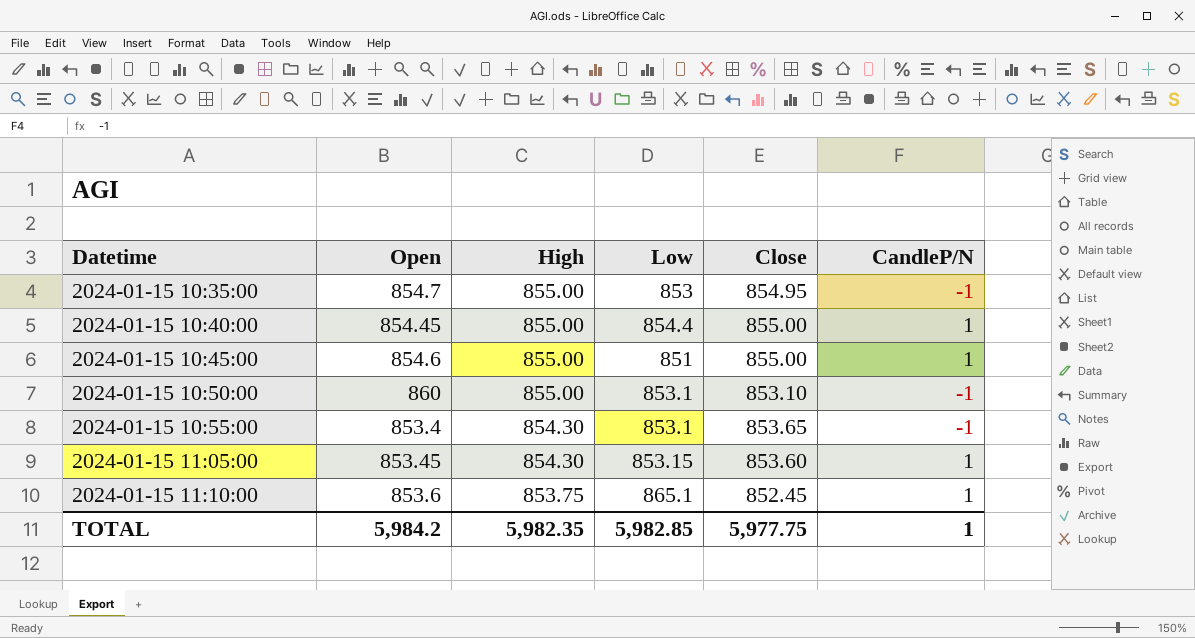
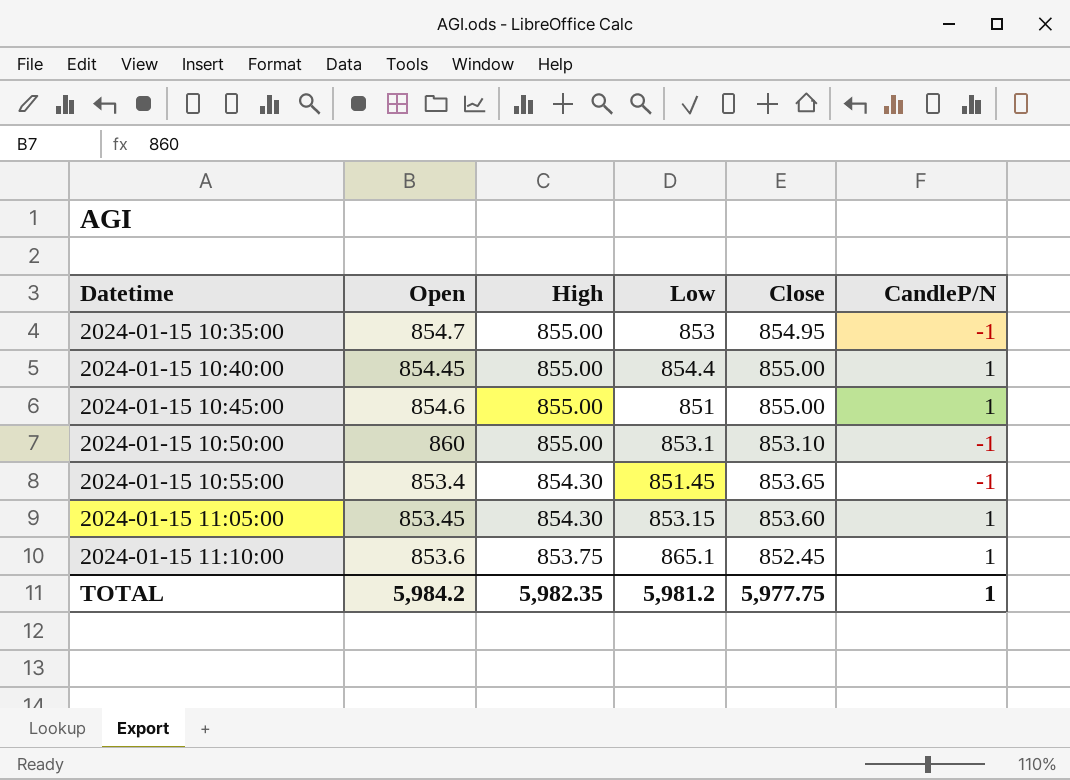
2024-01-15 10:55:00 | Low: 853.1 -> 851.45
TOTAL | Low: 5,982.85 -> 5,981.2

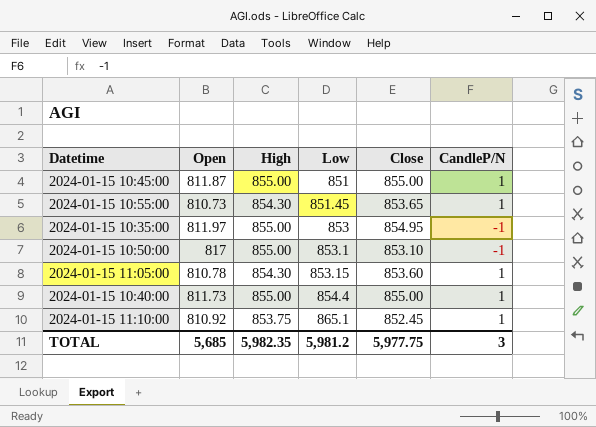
row order: Datetime ascending -> Low ascending
2024-01-15 10:45:00 | Open: 854.6 -> 811.87
2024-01-15 10:55:00 | Open: 853.4 -> 810.73
2024-01-15 10:55:00 | CandleP/N: -1 -> 1
2024-01-15 10:35:00 | Open: 854.7 -> 811.97
2024-01-15 10:50:00 | Open: 860 -> 817
2024-01-15 11:05:00 | Open: 853.45 -> 810.78
2024-01-15 10:40:00 | Open: 854.45 -> 811.73
2024-01-15 11:10:00 | Open: 853.6 -> 810.92
TOTAL | Open: 5,984.2 -> 5,685
TOTAL | CandleP/N: 1 -> 3

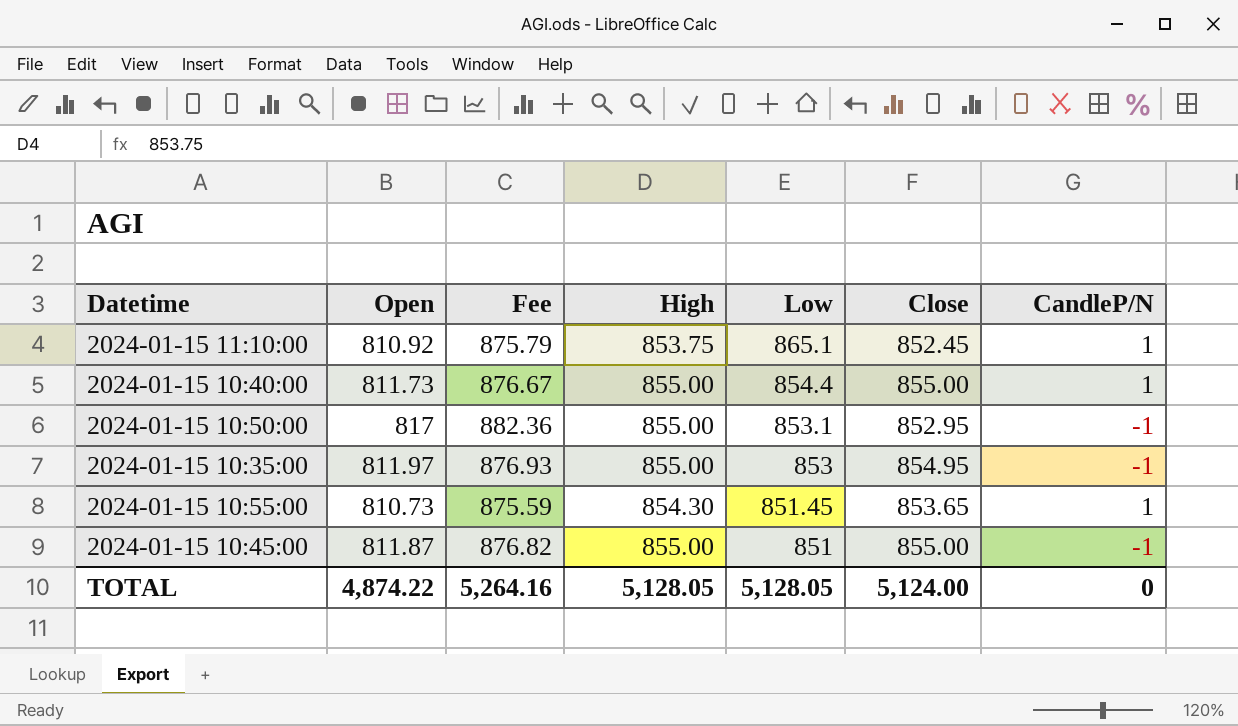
row order: Low ascending -> Low descending
column Fee | formula: none -> [Open] * 1.08
row 2024-01-15 11:05:00: 810.78 | 854.30 | 853.15 | 853.60 | 1 -> none
2024-01-15 10:50:00 | Close: 853.10 -> 852.95
2024-01-15 10:45:00 | CandleP/N: 1 -> -1
TOTAL | Open: 5,685 -> 4,874.22
TOTAL | High: 5,982.35 -> 5,128.05
TOTAL | Low: 5,981.2 -> 5,128.05
TOTAL | Close: 5,977.75 -> 5,124.00
TOTAL | CandleP/N: 3 -> 0

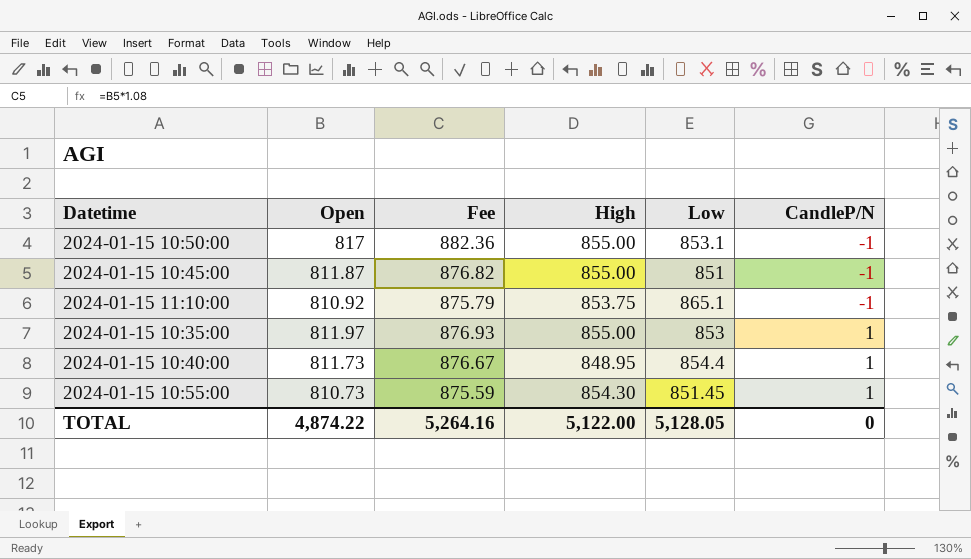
row order: Low descending -> CandleP/N ascending
column Close | position: 6 -> none
2024-01-15 11:10:00 | CandleP/N: 1 -> -1
2024-01-15 10:35:00 | CandleP/N: -1 -> 1
2024-01-15 10:40:00 | High: 855.00 -> 848.95
TOTAL | High: 5,128.05 -> 5,122.00

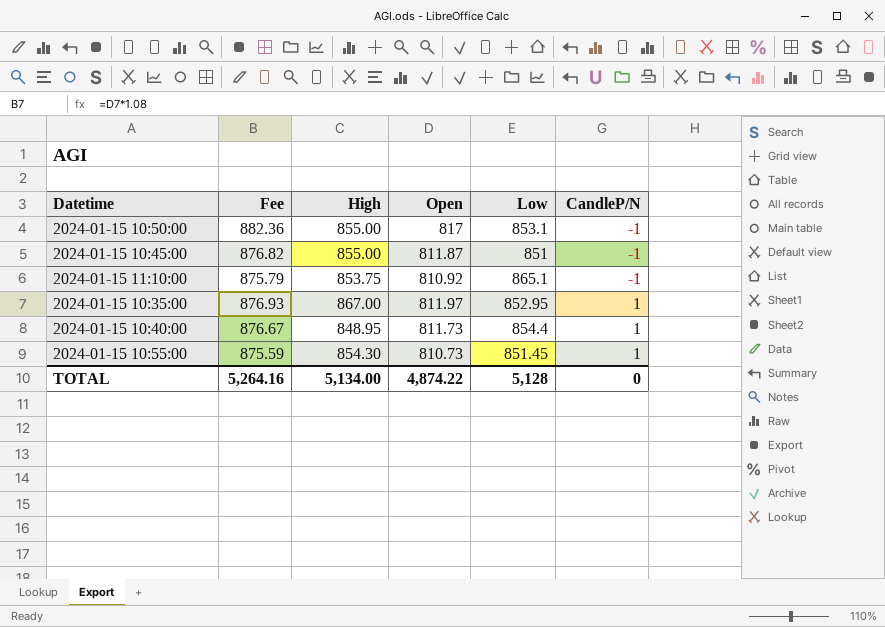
column Open | position: 2 -> 4
2024-01-15 10:35:00 | High: 855.00 -> 867.00
2024-01-15 10:35:00 | Low: 853 -> 852.95
TOTAL | High: 5,122.00 -> 5,134.00
TOTAL | Low: 5,128.05 -> 5,128

